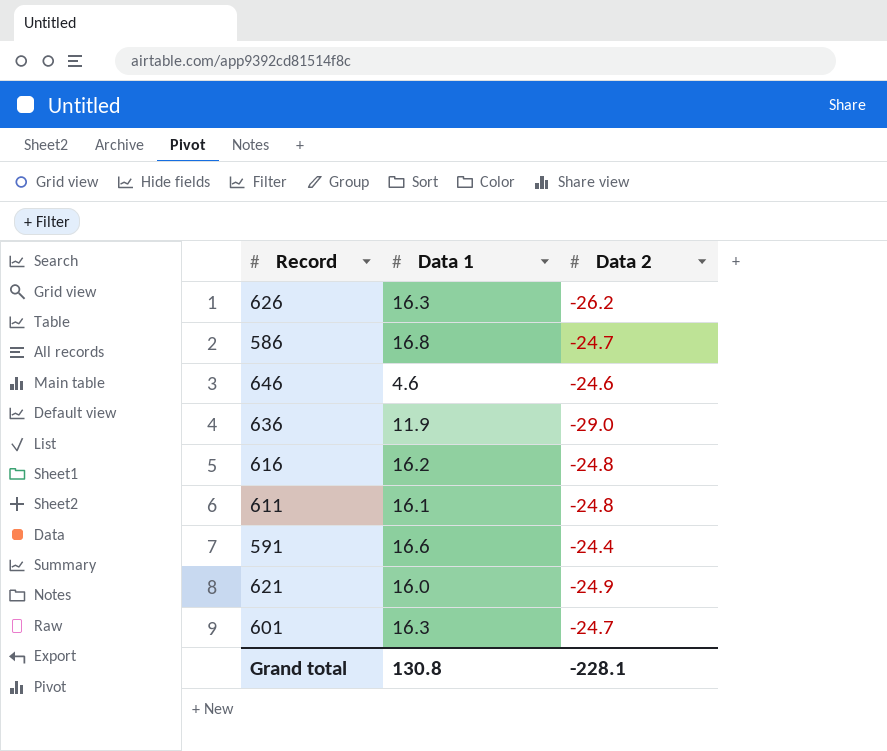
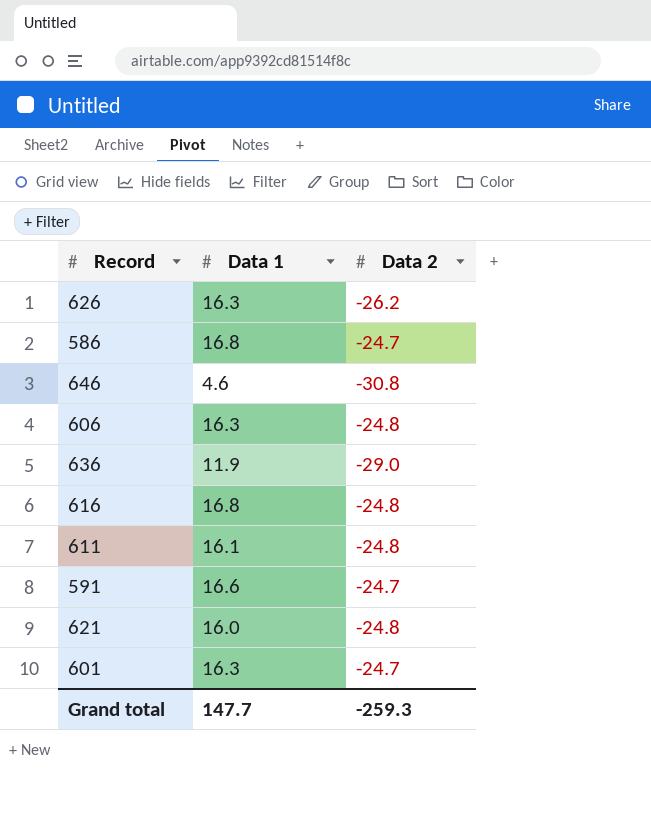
646 | Data 2: -24.6 -> -30.8
row 606: none -> 16.3 | -24.8
616 | Data 1: 16.2 -> 16.8
591 | Data 2: -24.4 -> -24.7
621 | Data 2: -24.9 -> -24.8
Grand total | Data 1: 130.8 -> 147.7
Grand total | Data 2: -228.1 -> -259.3

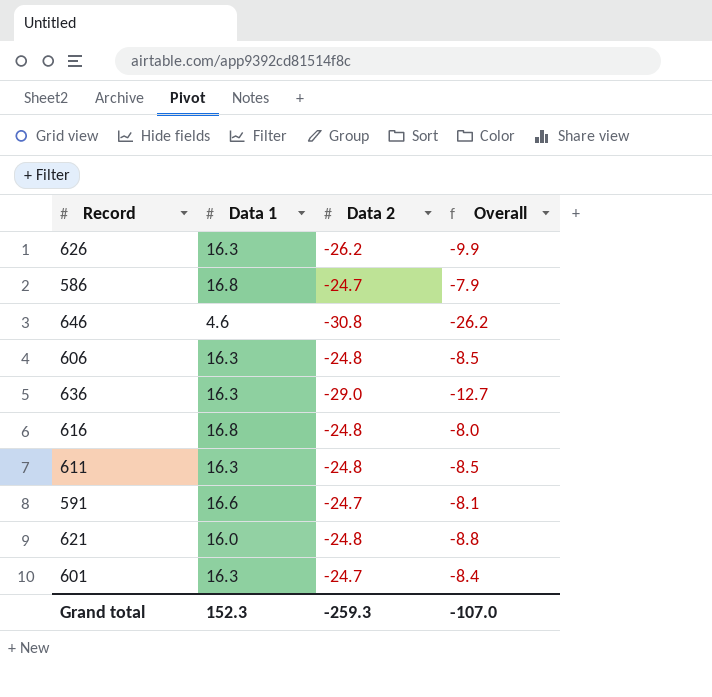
column Overall | formula: none -> [Data 1] + [Data 2]
636 | Data 1: 11.9 -> 16.3
611 | Data 1: 16.1 -> 16.3
Grand total | Data 1: 147.7 -> 152.3

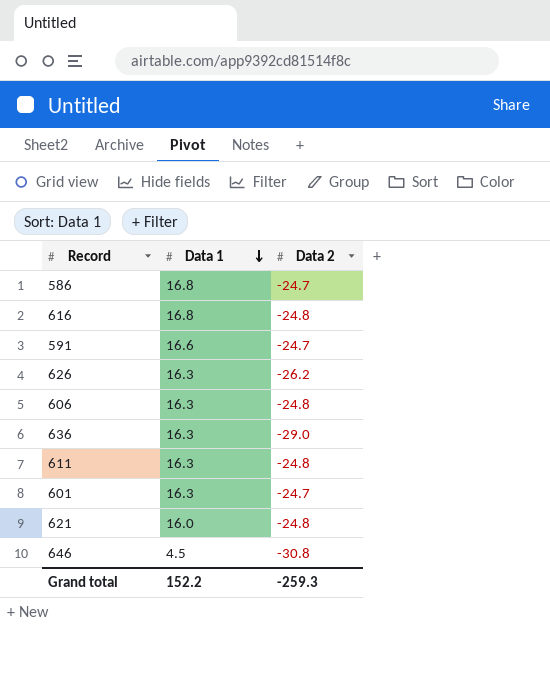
row order: none -> Data 1 descending
column Overall | formula: [Data 1] + [Data 2] -> none
646 | Data 1: 4.6 -> 4.5
Grand total | Data 1: 152.3 -> 152.2

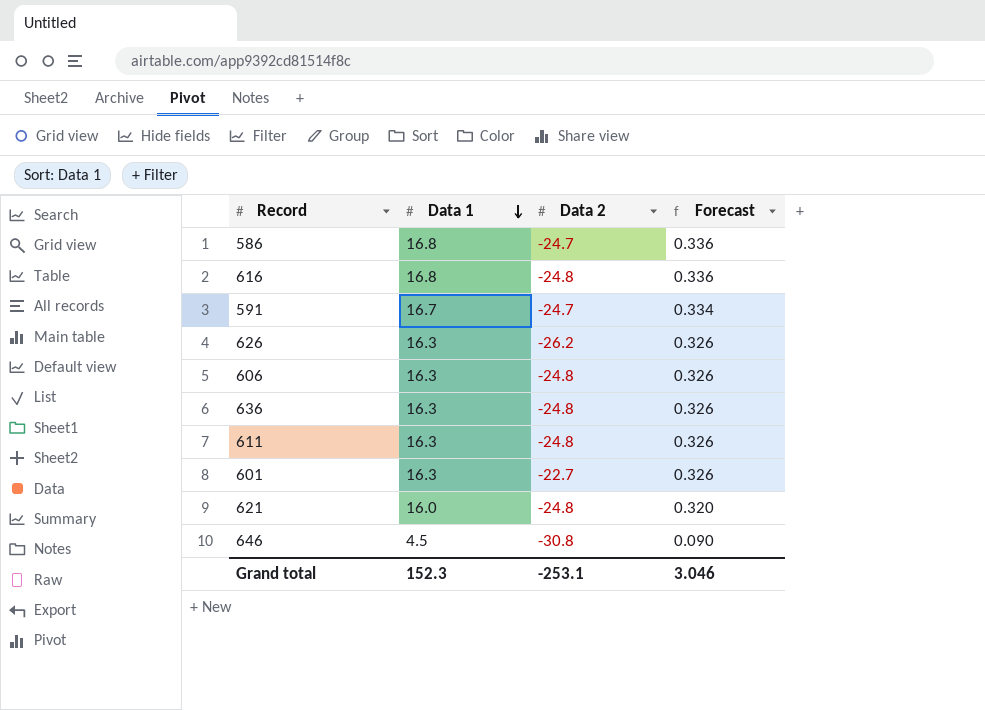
column Forecast | formula: none -> [Data 1] * 0.02
591 | Data 1: 16.6 -> 16.7
636 | Data 2: -29.0 -> -24.8
601 | Data 2: -24.7 -> -22.7
Grand total | Data 1: 152.2 -> 152.3
Grand total | Data 2: -259.3 -> -253.1

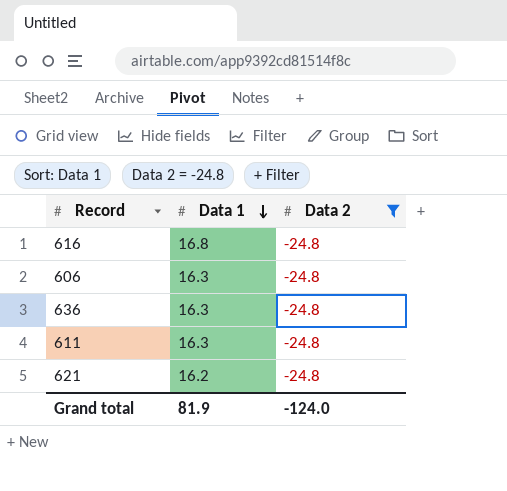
filter: none -> Data 2 = -24.8
column Forecast | formula: [Data 1] * 0.02 -> none
621 | Data 1: 16.0 -> 16.2
Grand total | Data 1: 152.3 -> 81.9
Grand total | Data 2: -253.1 -> -124.0

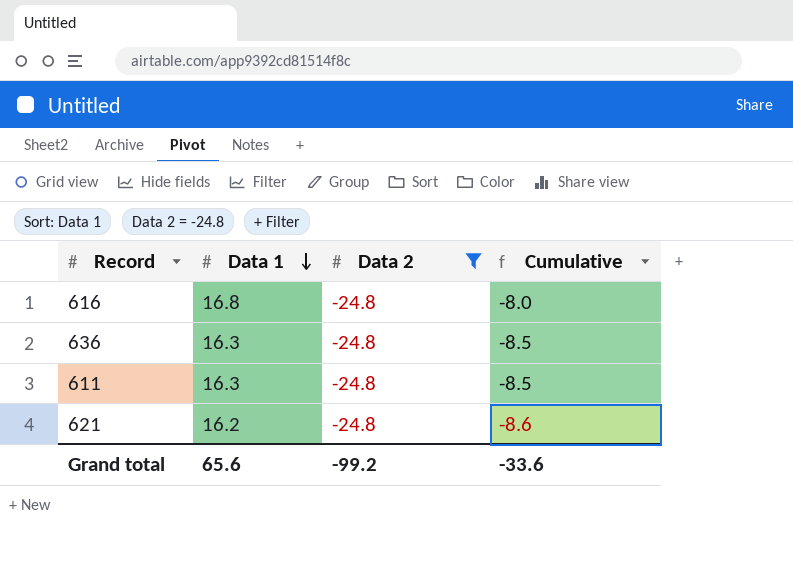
column Cumulative | formula: none -> [Data 1] + [Data 2]
row 606: 16.3 | -24.8 -> none
Grand total | Data 1: 81.9 -> 65.6
Grand total | Data 2: -124.0 -> -99.2

